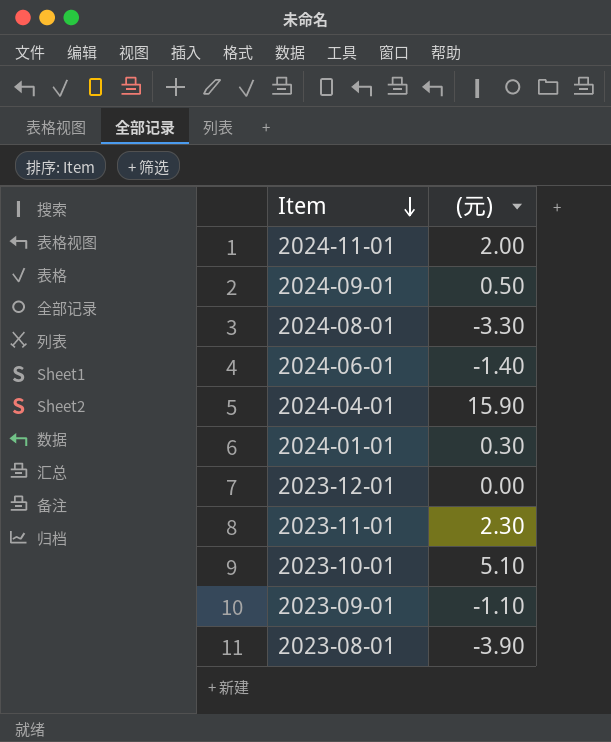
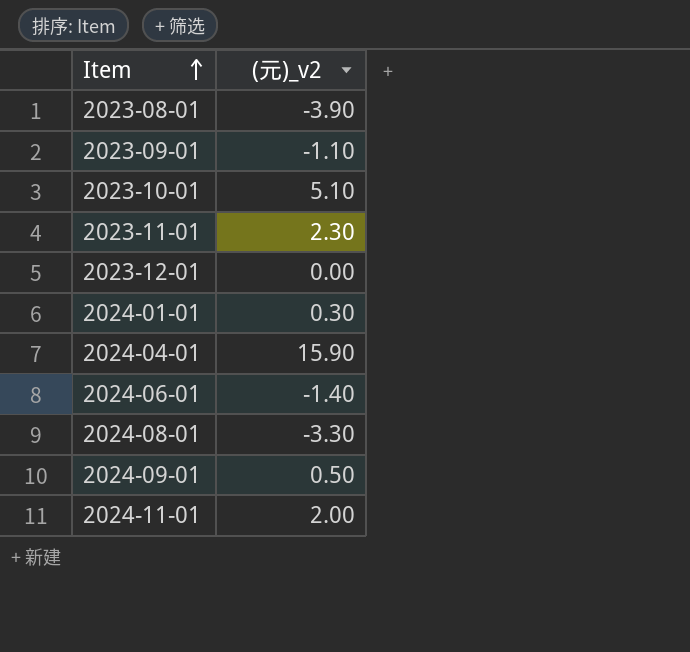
row order: Item descending -> Item ascending
column name: (元) -> (元)_v2

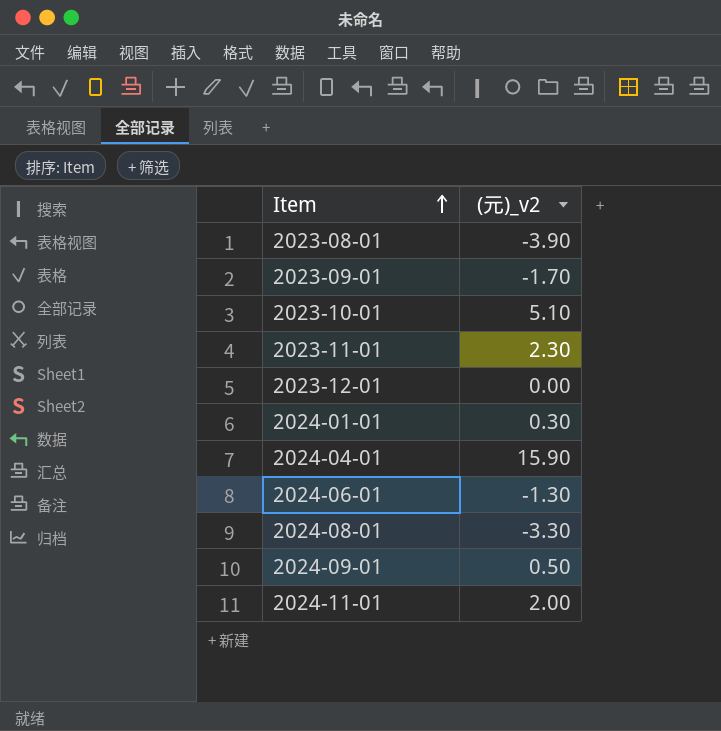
2023-09-01 | (元)_v2: -1.10 -> -1.70
2024-06-01 | (元)_v2: -1.40 -> -1.30

